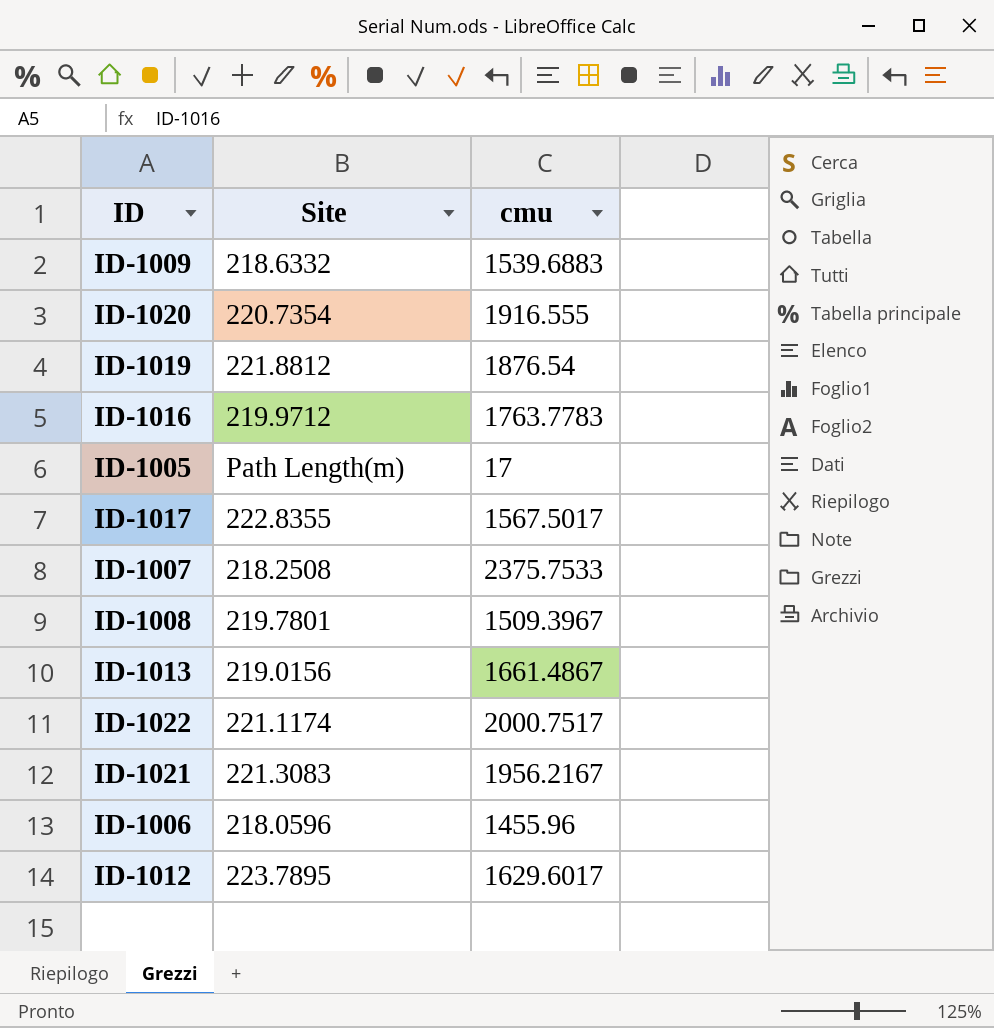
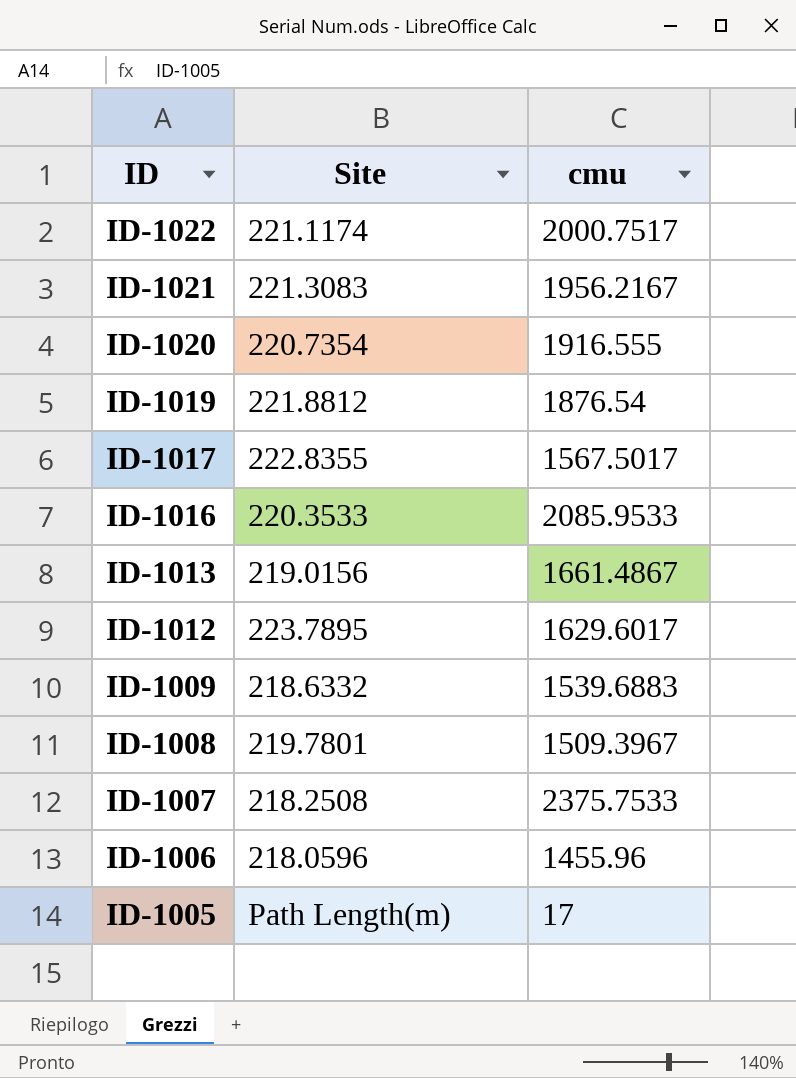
row order: none -> ID descending
ID-1016 | Site: 219.9712 -> 220.3533
ID-1016 | cmu: 1763.7783 -> 2085.9533

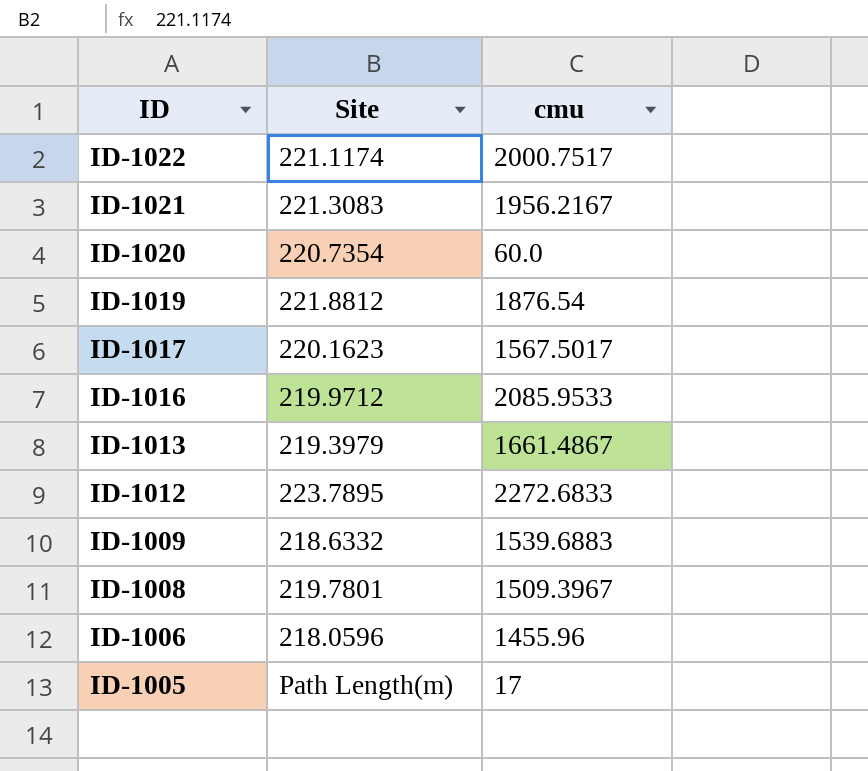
row ID-1007: 218.2508 | 2375.7533 -> none
ID-1020 | cmu: 1916.555 -> 60.0
ID-1017 | Site: 222.8355 -> 220.1623
ID-1016 | Site: 220.3533 -> 219.9712
ID-1013 | Site: 219.0156 -> 219.3979
ID-1012 | cmu: 1629.6017 -> 2272.6833

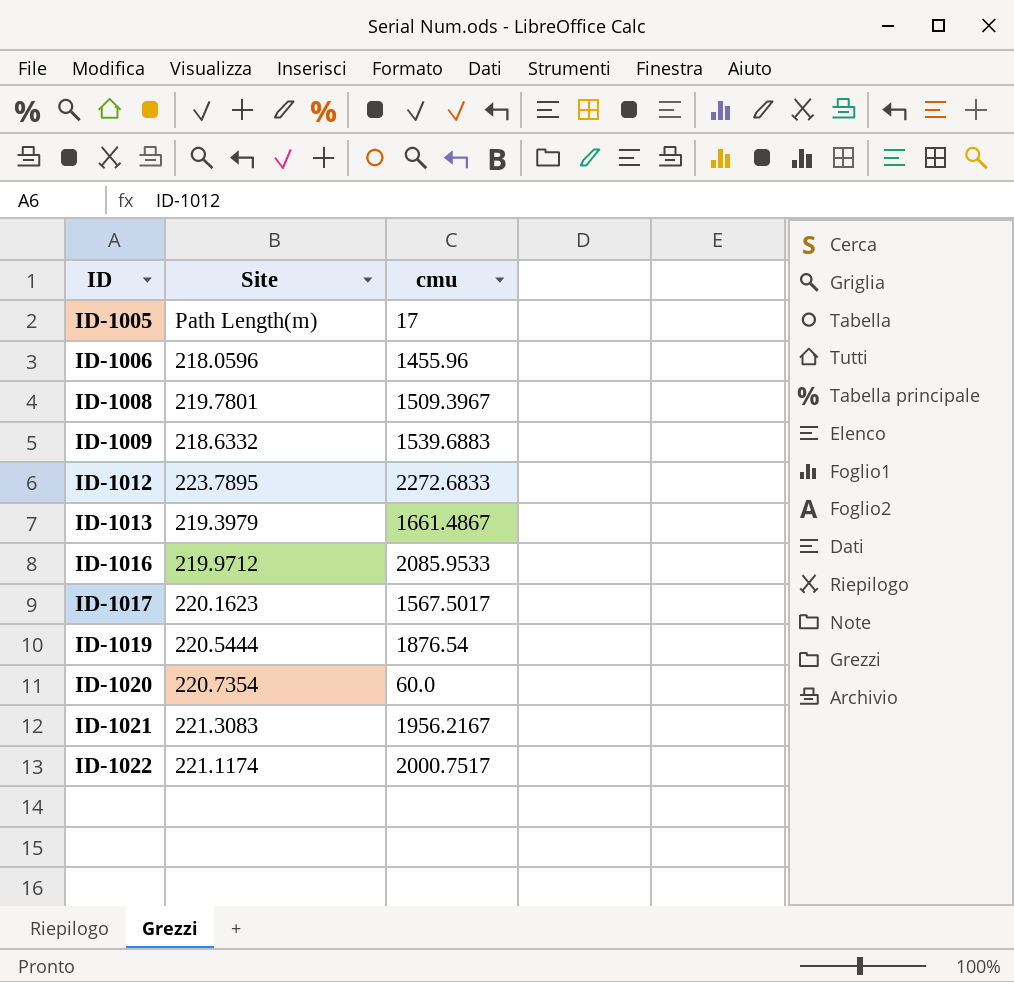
row order: ID descending -> ID ascending
ID-1019 | Site: 221.8812 -> 220.5444

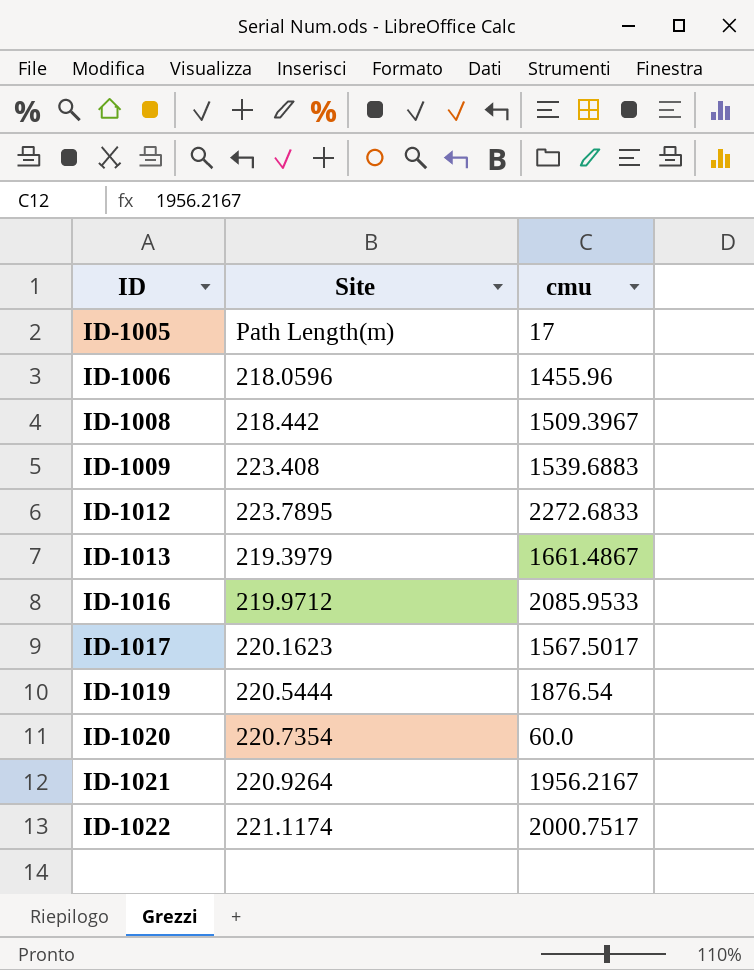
ID-1008 | Site: 219.7801 -> 218.442
ID-1009 | Site: 218.6332 -> 223.408
ID-1021 | Site: 221.3083 -> 220.9264

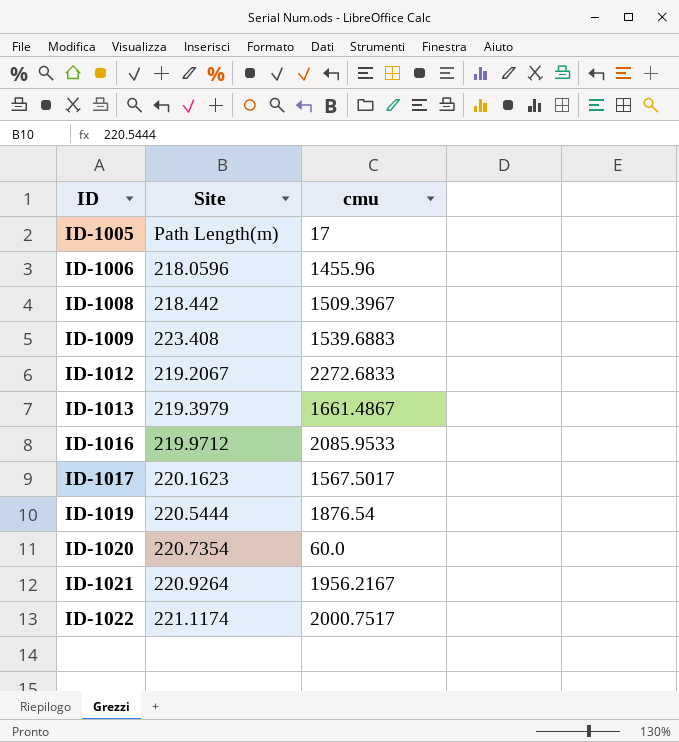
ID-1012 | Site: 223.7895 -> 219.2067

